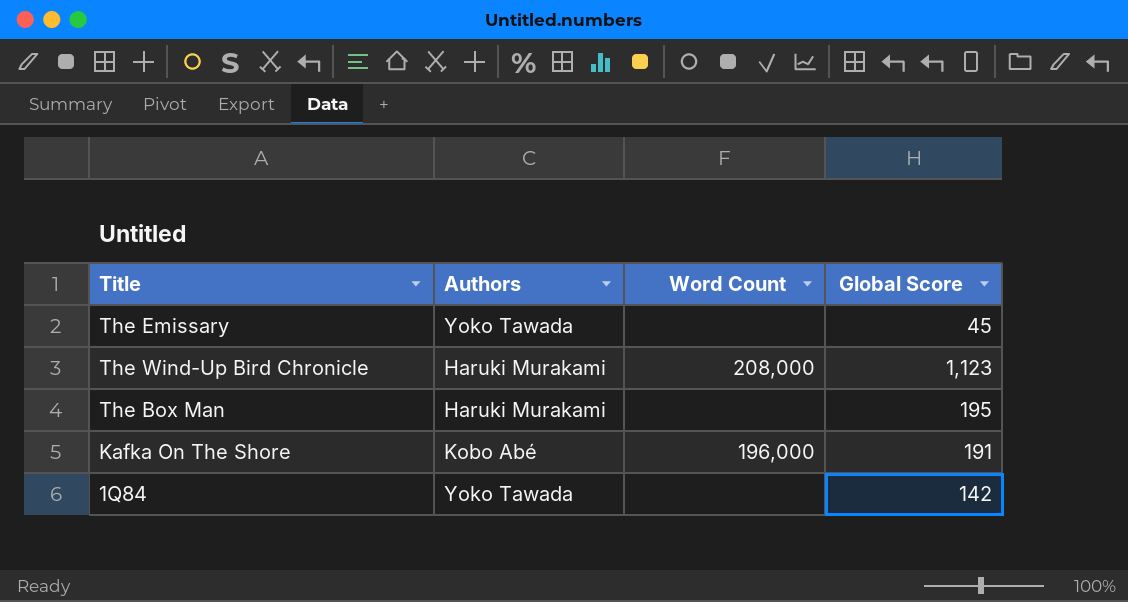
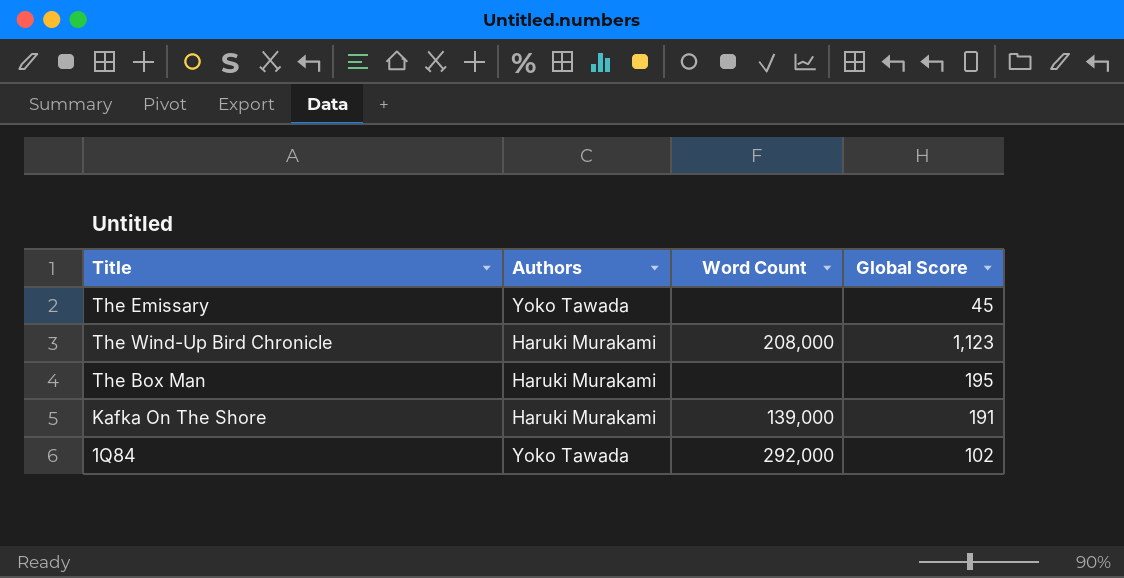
Kafka On The Shore | Authors: Kobo Abé -> Haruki Murakami
Kafka On The Shore | Word Count: 196,000 -> 139,000
1Q84 | Word Count: none -> 292,000
1Q84 | Global Score: 142 -> 102

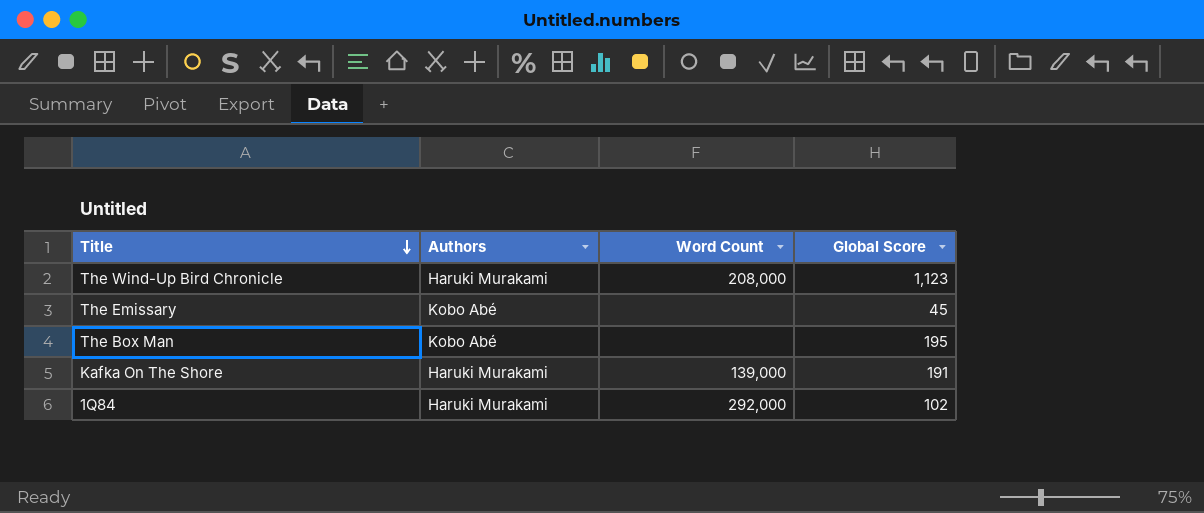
row order: none -> Title descending
The Emissary | Authors: Yoko Tawada -> Kobo Abé
The Box Man | Authors: Haruki Murakami -> Kobo Abé
1Q84 | Authors: Yoko Tawada -> Haruki Murakami

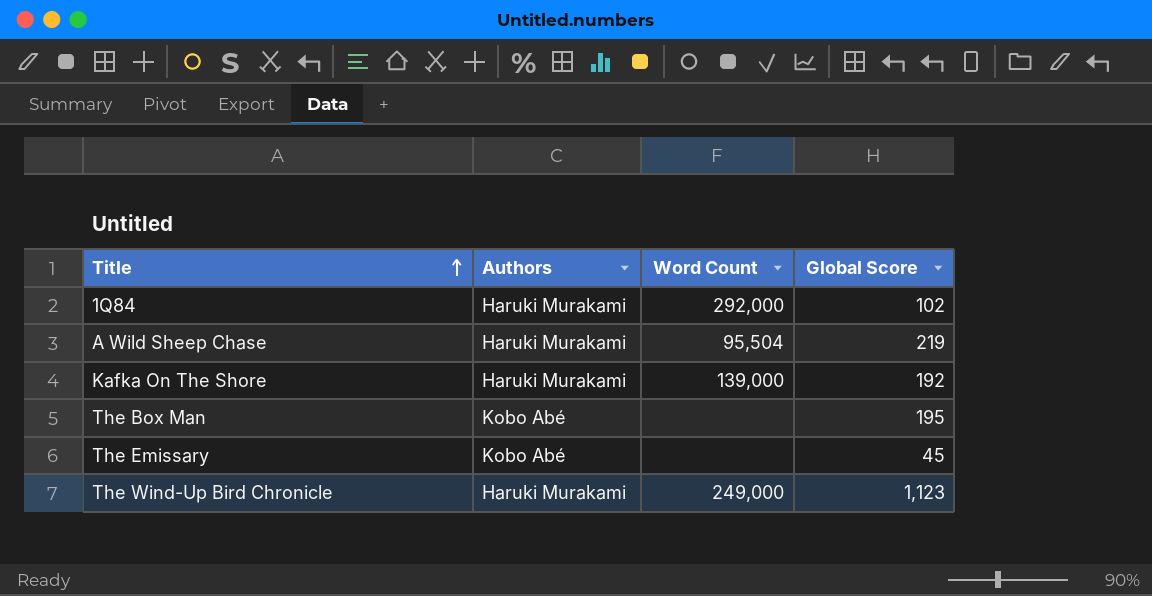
row order: Title descending -> Title ascending
row A Wild Sheep Chase: none -> Haruki Murakami | 95,504 | 219
Kafka On The Shore | Global Score: 191 -> 192
The Wind-Up Bird Chronicle | Word Count: 208,000 -> 249,000

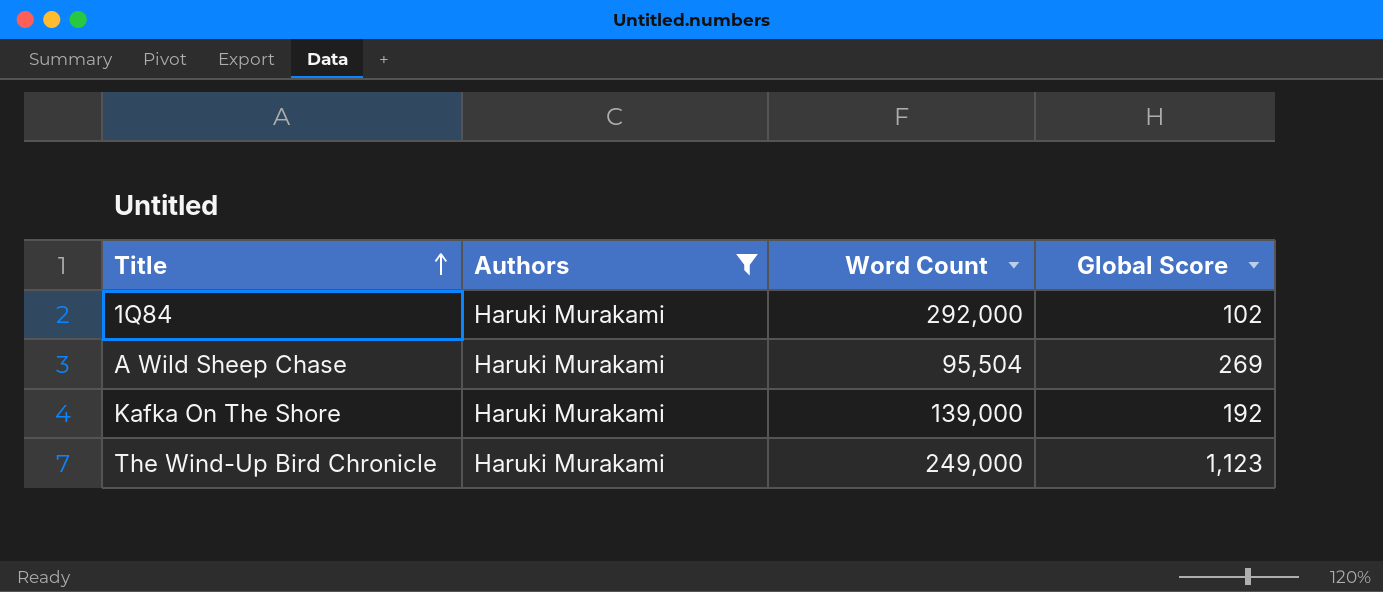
filter: none -> Authors = Haruki Murakami
A Wild Sheep Chase | Global Score: 219 -> 269

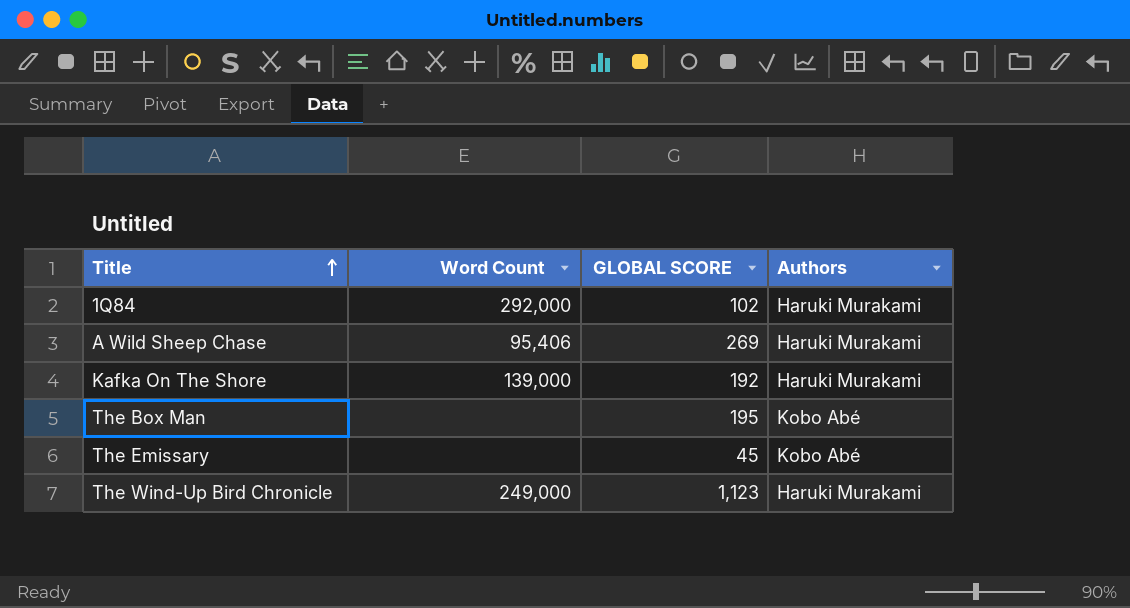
filter: Authors = Haruki Murakami -> none
column name: Global Score -> GLOBAL SCORE
column Authors | position: 2 -> 4
A Wild Sheep Chase | Word Count: 95,504 -> 95,406

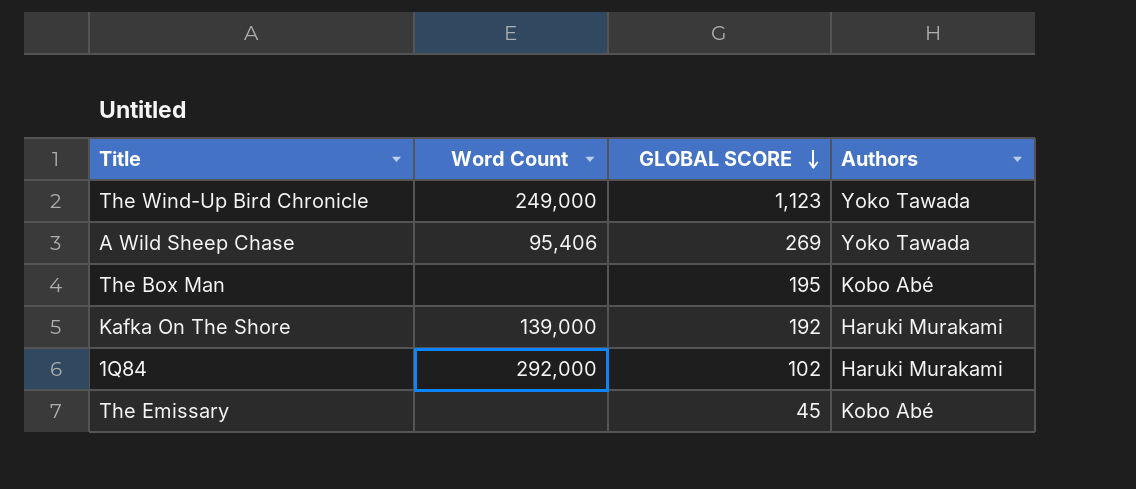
row order: Title ascending -> GLOBAL SCORE descending
The Wind-Up Bird Chronicle | Authors: Haruki Murakami -> Yoko Tawada
A Wild Sheep Chase | Authors: Haruki Murakami -> Yoko Tawada

